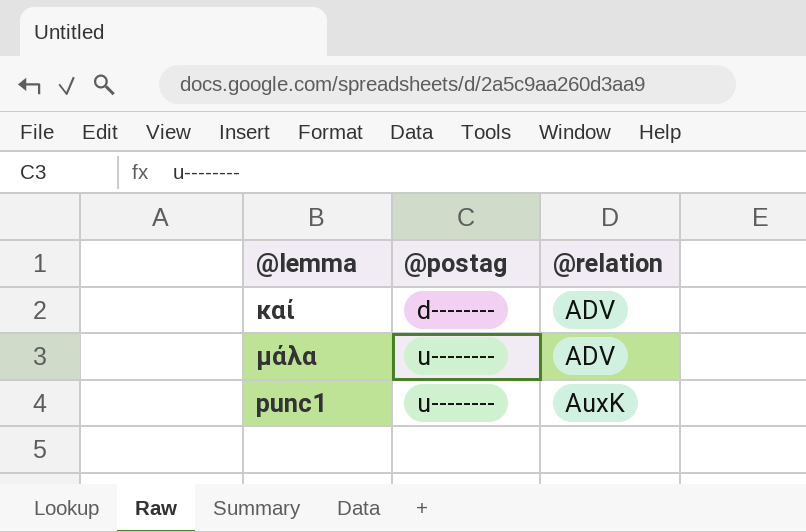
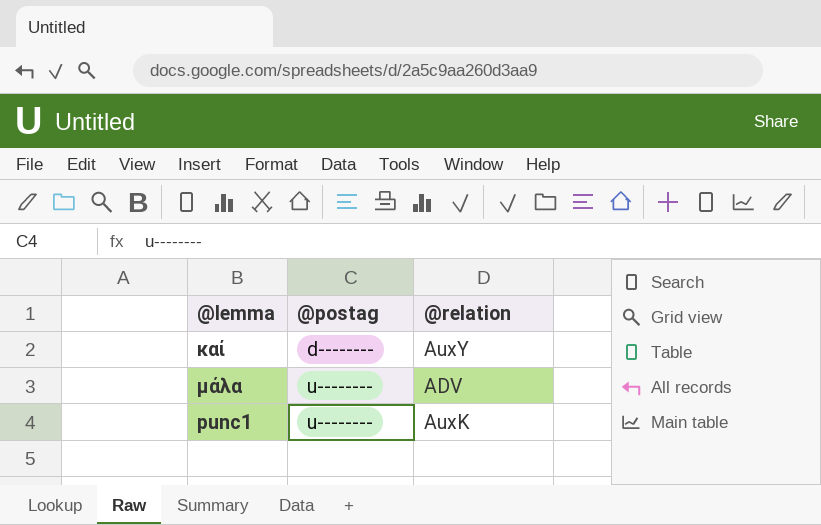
καί | @relation: ADV -> AuxY

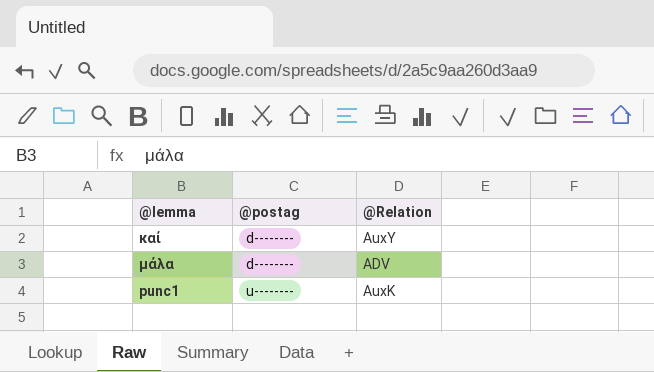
column name: @relation -> @Relation
μάλα | @postag: u-------- -> d--------

